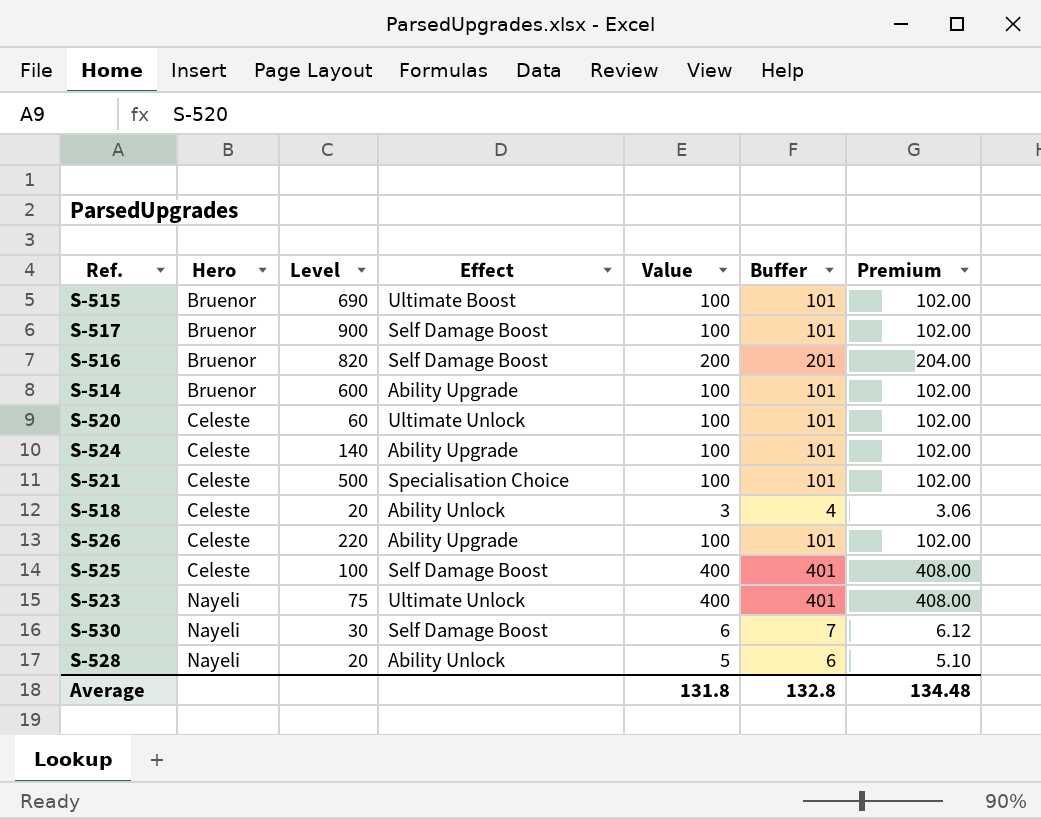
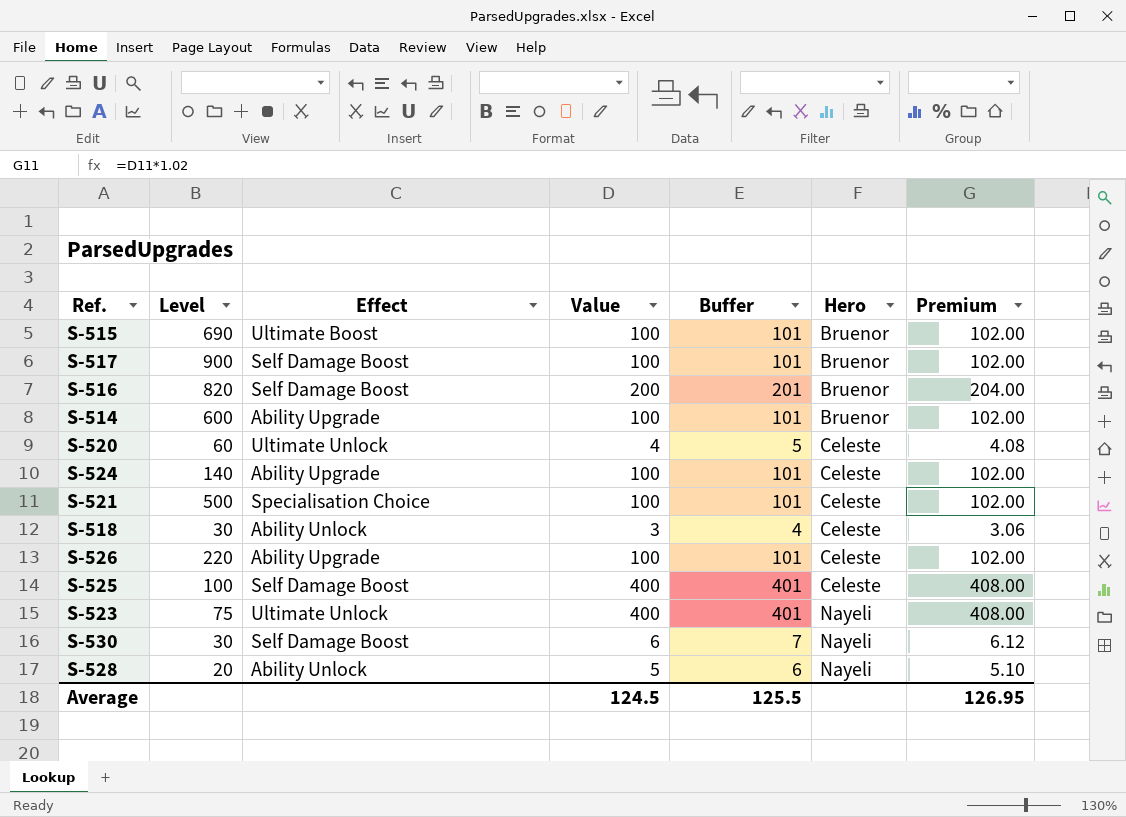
column Hero | position: 2 -> 6
S-520 | Value: 100 -> 4
S-520 | Buffer: 101 -> 5
S-520 | Premium: 102.00 -> 4.08
S-518 | Level: 20 -> 30
Average | Value: 131.8 -> 124.5
Average | Buffer: 132.8 -> 125.5
Average | Premium: 134.48 -> 126.95

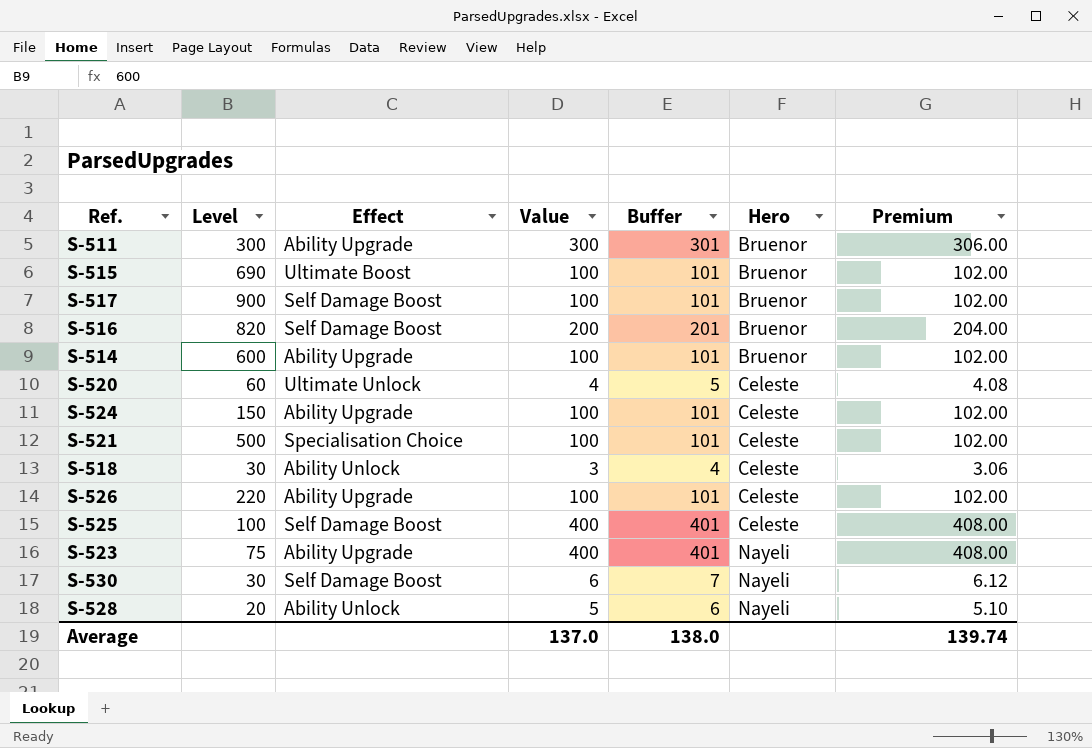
row S-511: none -> 300 | Ability Upgrade | 300 | 301 | Bruenor | 306.00
S-524 | Level: 140 -> 150
S-523 | Effect: Ultimate Unlock -> Ability Upgrade
Average | Value: 124.5 -> 137.0
Average | Buffer: 125.5 -> 138.0
Average | Premium: 126.95 -> 139.74

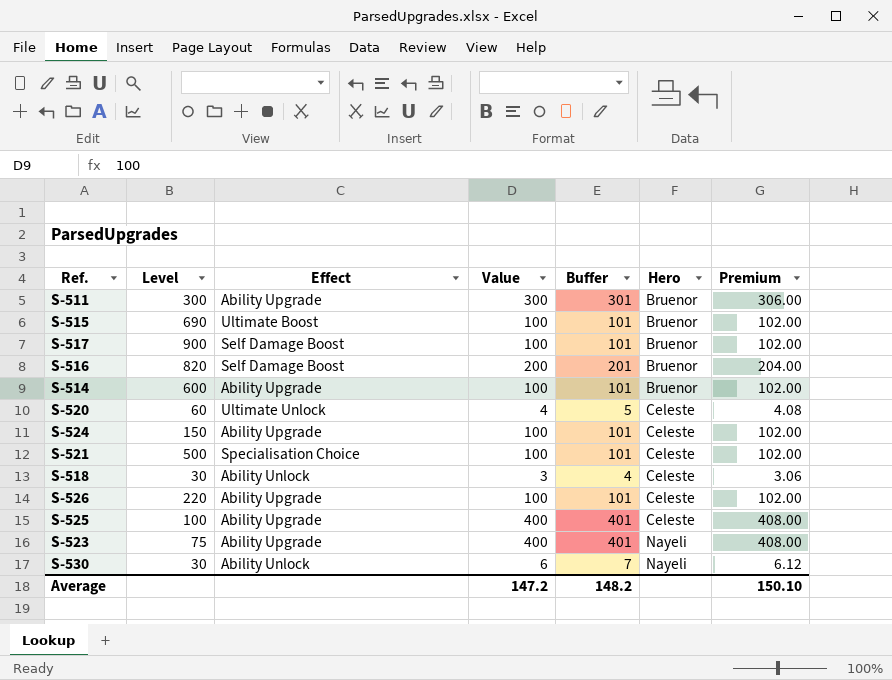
row S-528: 20 | Ability Unlock | 5 | 6 | Nayeli | 5.10 -> none
S-525 | Effect: Self Damage Boost -> Ability Upgrade
S-530 | Effect: Self Damage Boost -> Ability Unlock
Average | Value: 137.0 -> 147.2
Average | Buffer: 138.0 -> 148.2
Average | Premium: 139.74 -> 150.10

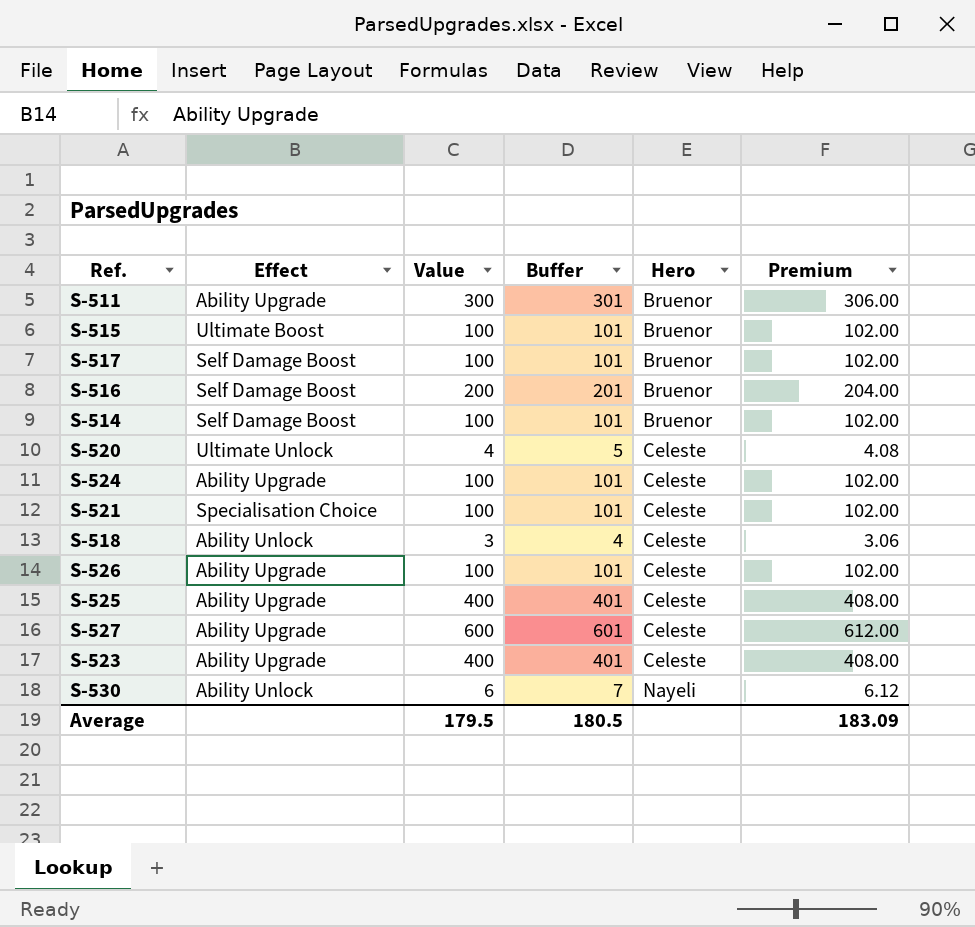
column Level | position: 2 -> none
S-514 | Effect: Ability Upgrade -> Self Damage Boost
row S-527: none -> Ability Upgrade | 600 | 601 | Celeste | 612.00
S-523 | Hero: Nayeli -> Celeste
Average | Value: 147.2 -> 179.5
Average | Buffer: 148.2 -> 180.5
Average | Premium: 150.10 -> 183.09

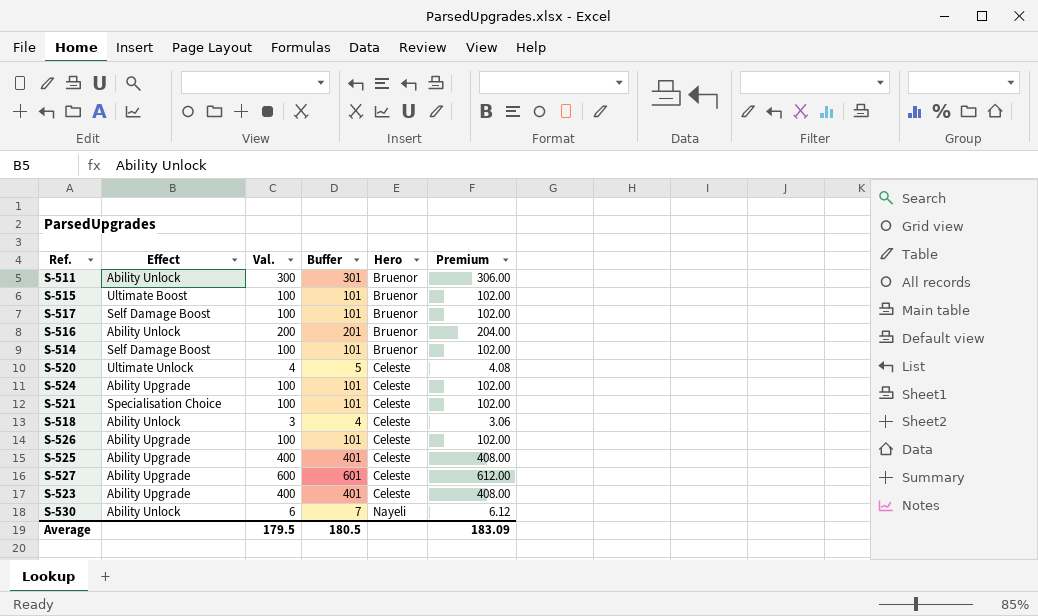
column name: Value -> Val.
S-511 | Effect: Ability Upgrade -> Ability Unlock
S-516 | Effect: Self Damage Boost -> Ability Unlock

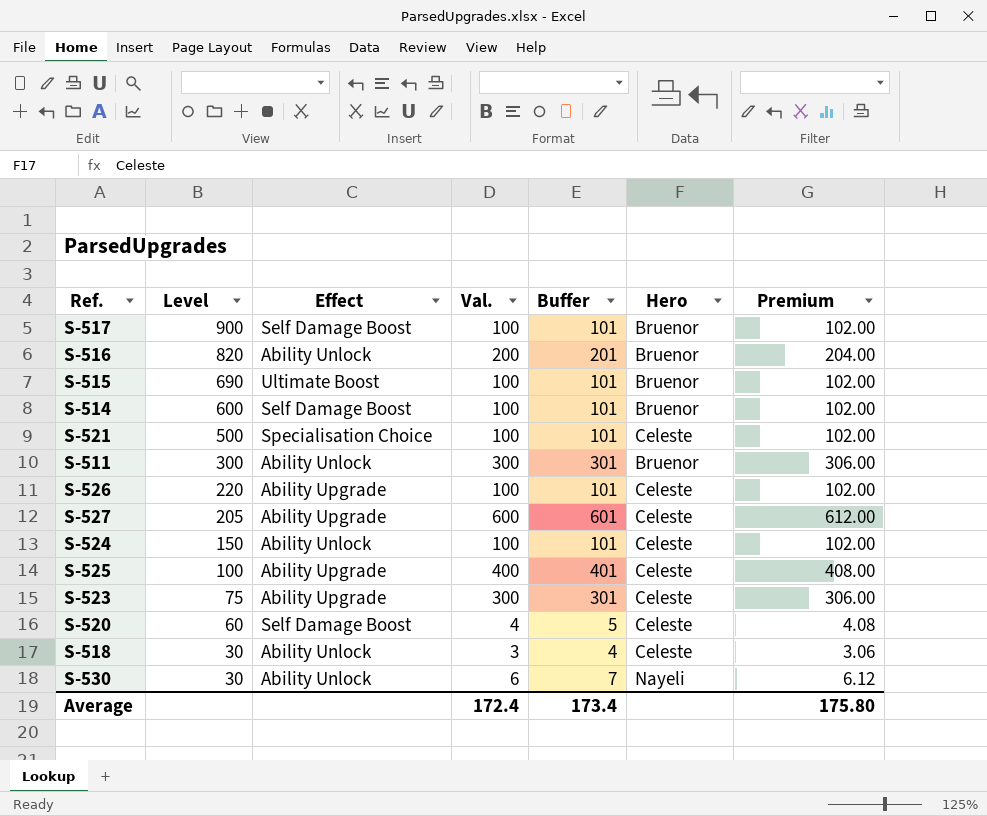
row order: Hero ascending -> Level descending
column Level | position: none -> 2
S-524 | Effect: Ability Upgrade -> Ability Unlock
S-523 | Val.: 400 -> 300
S-523 | Buffer: 401 -> 301
S-523 | Premium: 408.00 -> 306.00
S-520 | Effect: Ultimate Unlock -> Self Damage Boost
Average | Val.: 179.5 -> 172.4
Average | Buffer: 180.5 -> 173.4
Average | Premium: 183.09 -> 175.80

